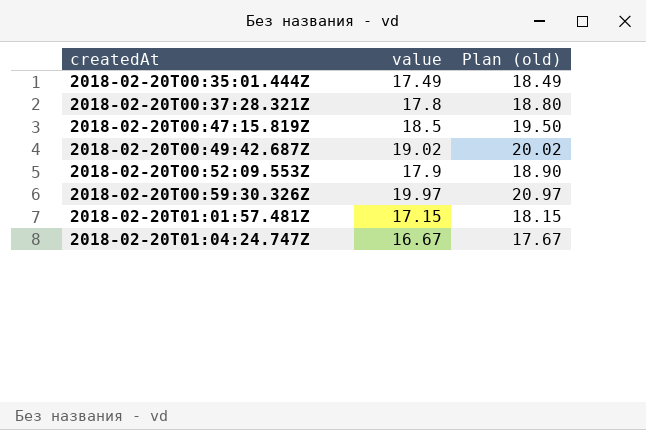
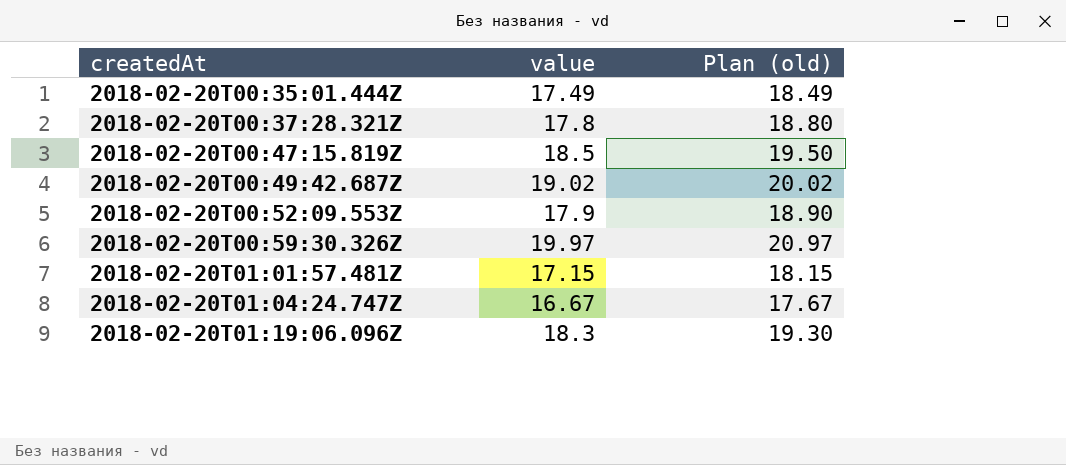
row 2018-02-20T01:19:06.096Z: none -> 18.3 | 19.30

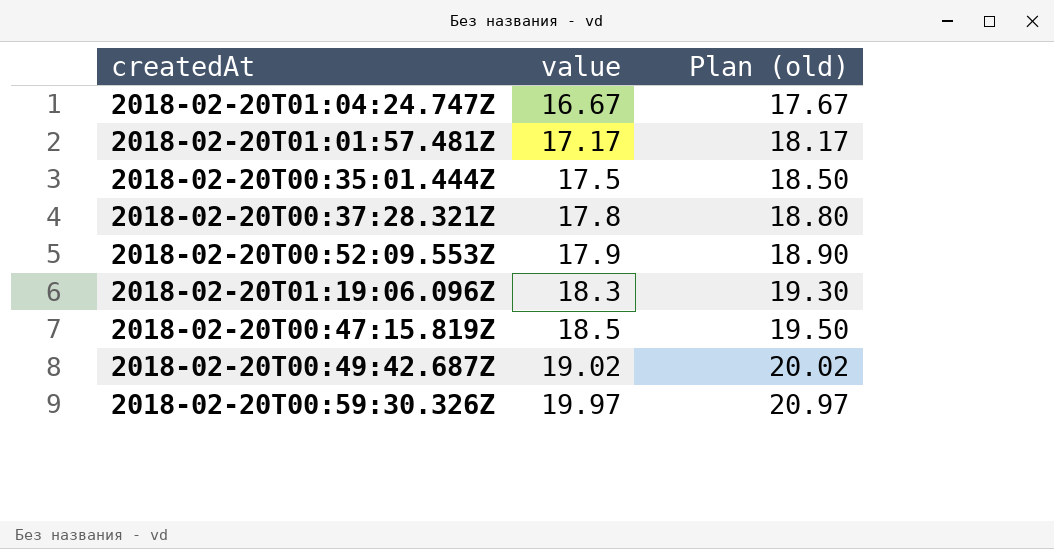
row order: createdAt ascending -> value ascending
2018-02-20T01:01:57.481Z | value: 17.15 -> 17.17
2018-02-20T01:01:57.481Z | Plan (old): 18.15 -> 18.17
2018-02-20T00:35:01.444Z | value: 17.49 -> 17.5
2018-02-20T00:35:01.444Z | Plan (old): 18.49 -> 18.50

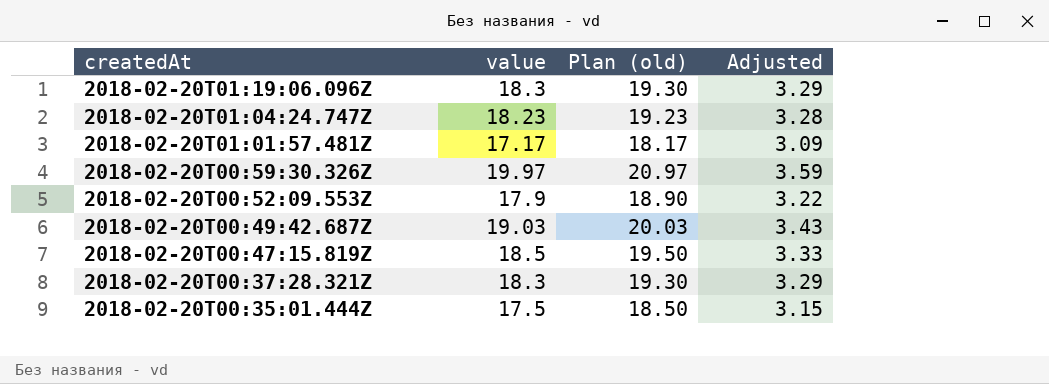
row order: value ascending -> createdAt descending
column Adjusted | formula: none -> [value] * 0.18
2018-02-20T01:04:24.747Z | value: 16.67 -> 18.23
2018-02-20T01:04:24.747Z | Plan (old): 17.67 -> 19.23
2018-02-20T00:49:42.687Z | value: 19.02 -> 19.03
2018-02-20T00:49:42.687Z | Plan (old): 20.02 -> 20.03
2018-02-20T00:37:28.321Z | value: 17.8 -> 18.3
2018-02-20T00:37:28.321Z | Plan (old): 18.80 -> 19.30

